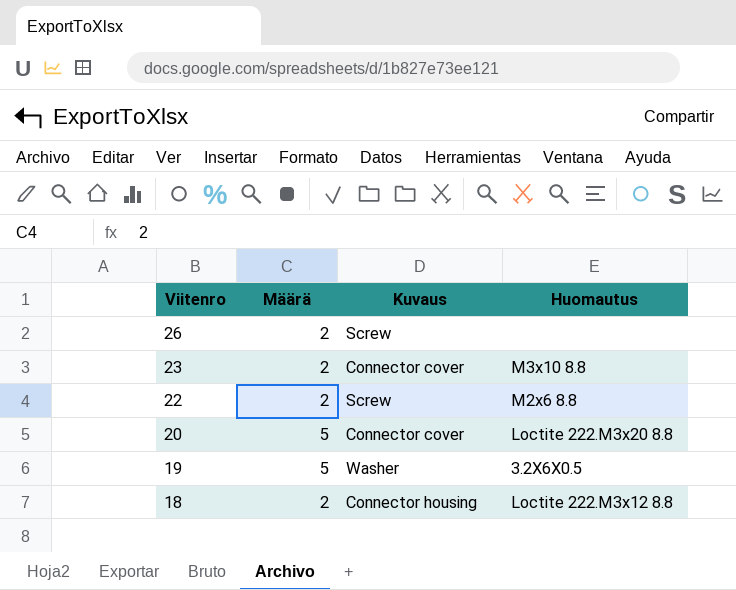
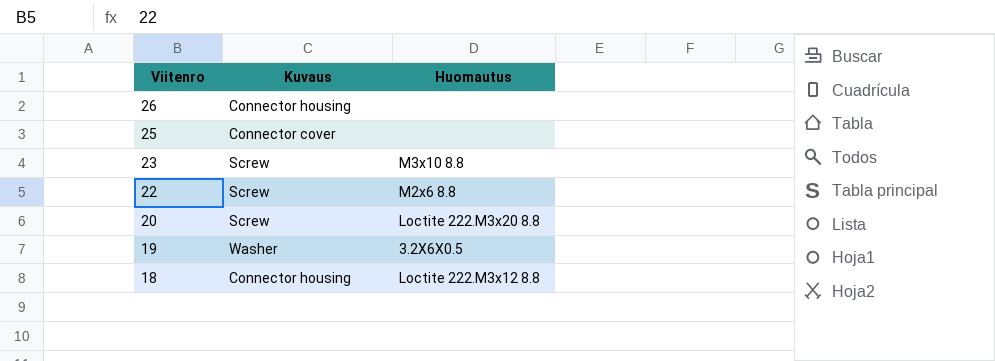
column Määrä | position: 2 -> none
26 | Kuvaus: Screw -> Connector housing
row 25: none -> Connector cover | none
23 | Kuvaus: Connector cover -> Screw
20 | Kuvaus: Connector cover -> Screw

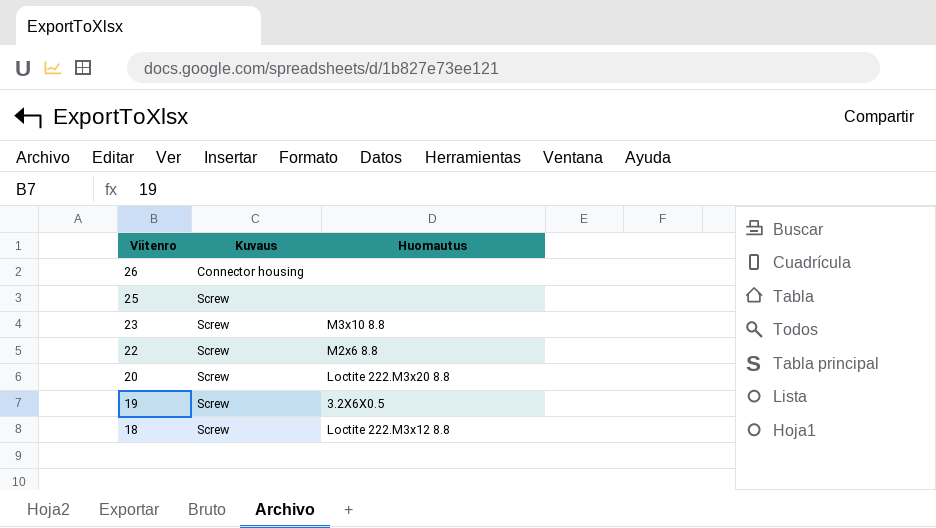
25 | Kuvaus: Connector cover -> Screw
19 | Kuvaus: Washer -> Screw
18 | Kuvaus: Connector housing -> Screw

